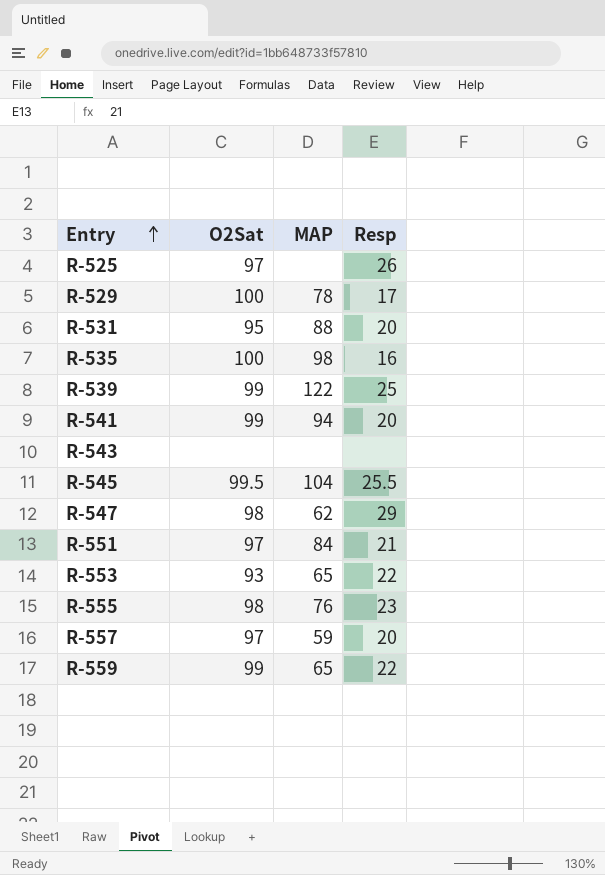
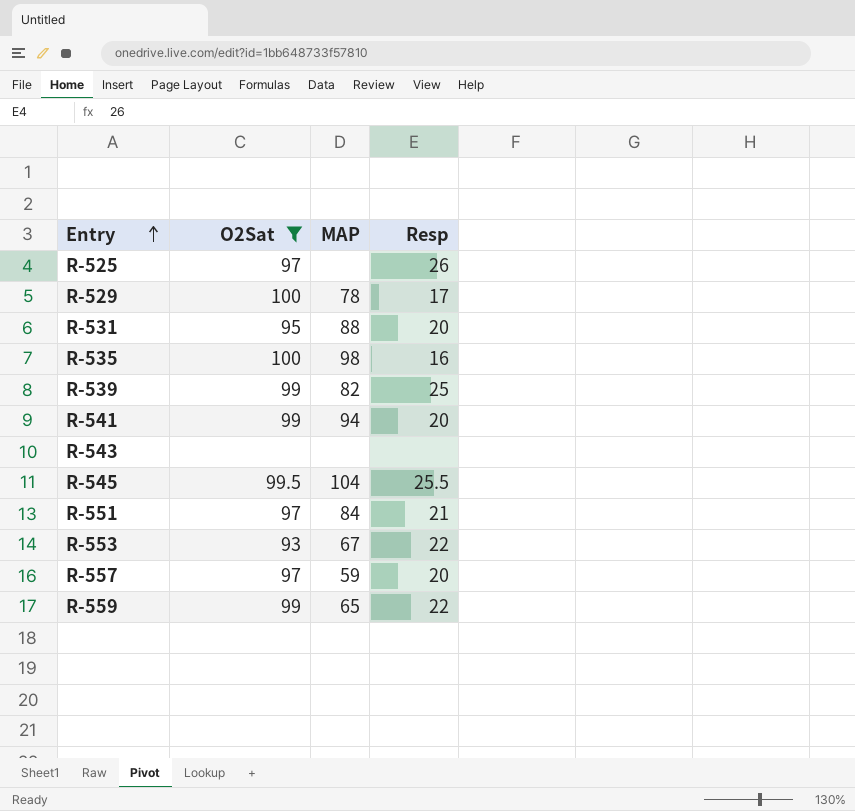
filter: none -> O2Sat != 98
R-539 | MAP: 122 -> 82
R-553 | MAP: 65 -> 67

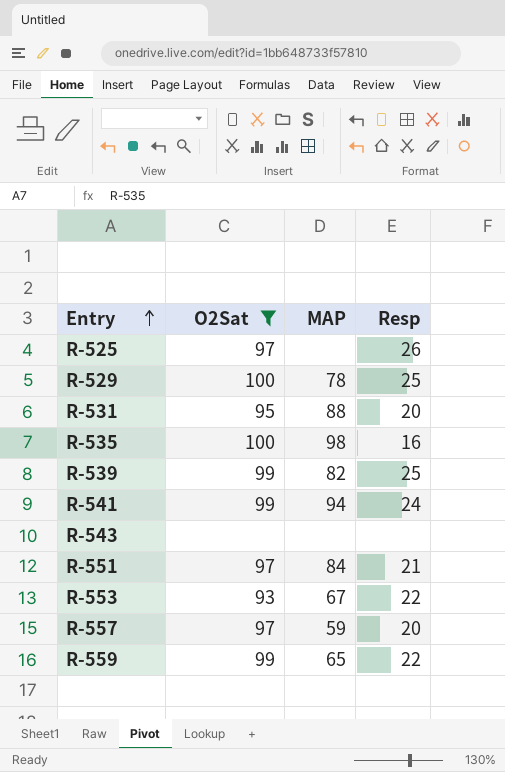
row R-545: 99.5 | 104 | 25.5 -> none
R-529 | Resp: 17 -> 25
R-541 | Resp: 20 -> 24

